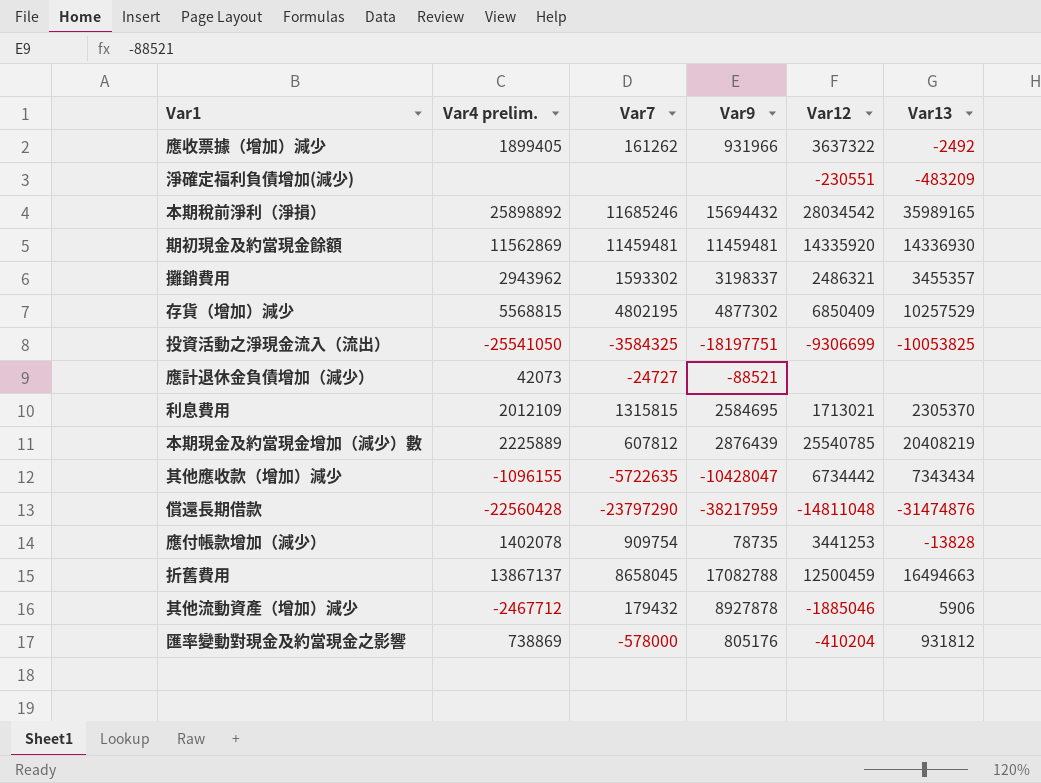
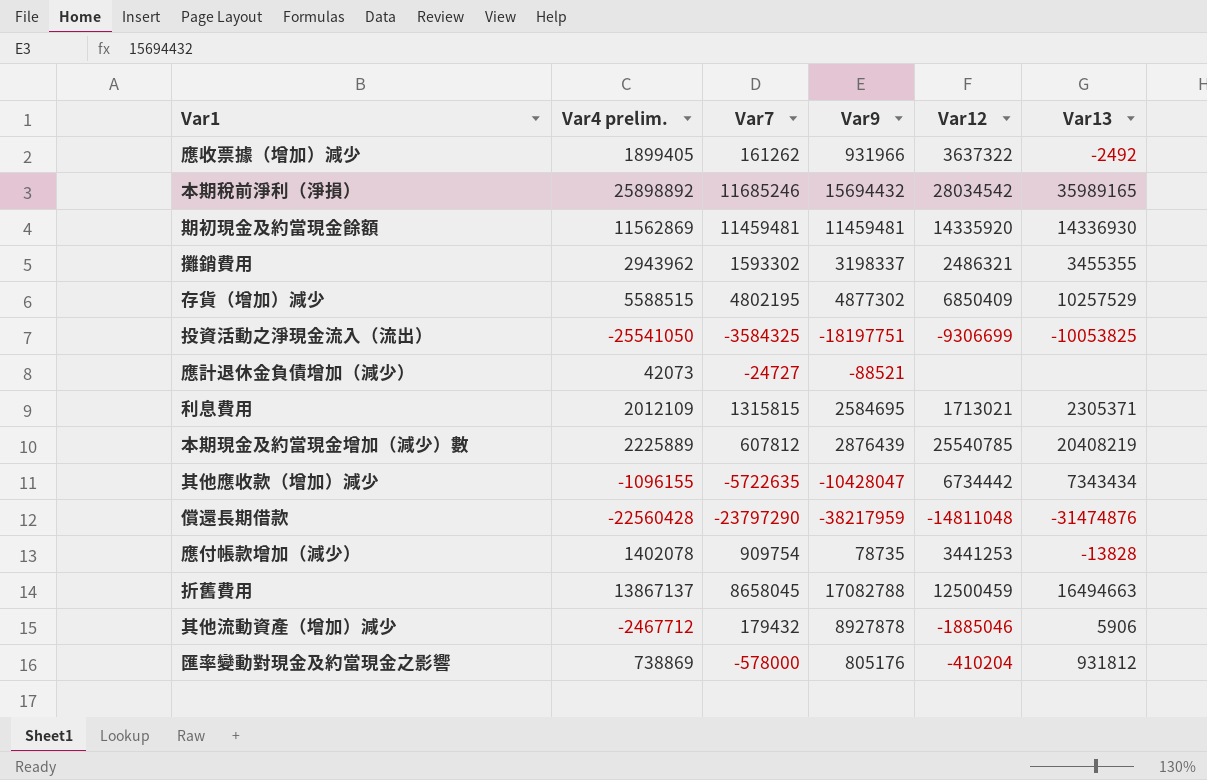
row 淨確定福利負債增加(減少): none | none | none | -230551 | -483209 -> none
攤銷費用 | Var13: 3455357 -> 3455355
存貨（增加）減少 | Var4 prelim.: 5568815 -> 5588515
利息費用 | Var13: 2305370 -> 2305371

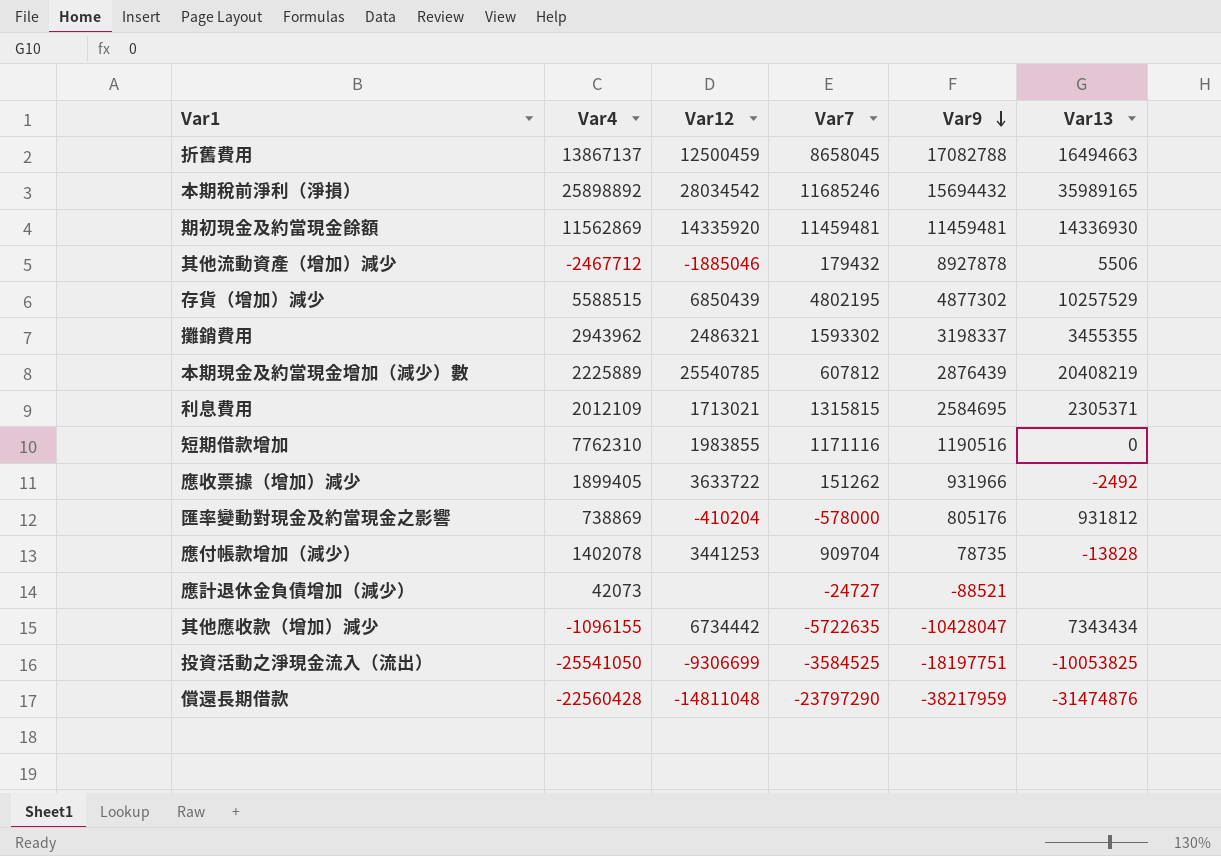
row order: none -> Var9 descending
column name: Var4 prelim. -> Var4
column Var12 | position: 5 -> 3
其他流動資產（增加）減少 | Var13: 5906 -> 5506
存貨（增加）減少 | Var12: 6850409 -> 6850439
row 短期借款增加: none -> 7762310 | 1983855 | 1171116 | 1190516 | 0
應收票據（增加）減少 | Var12: 3637322 -> 3633722
應收票據（增加）減少 | Var7: 161262 -> 151262
應付帳款增加（減少） | Var7: 909754 -> 909704
投資活動之淨現金流入（流出） | Var7: -3584325 -> -3584525

